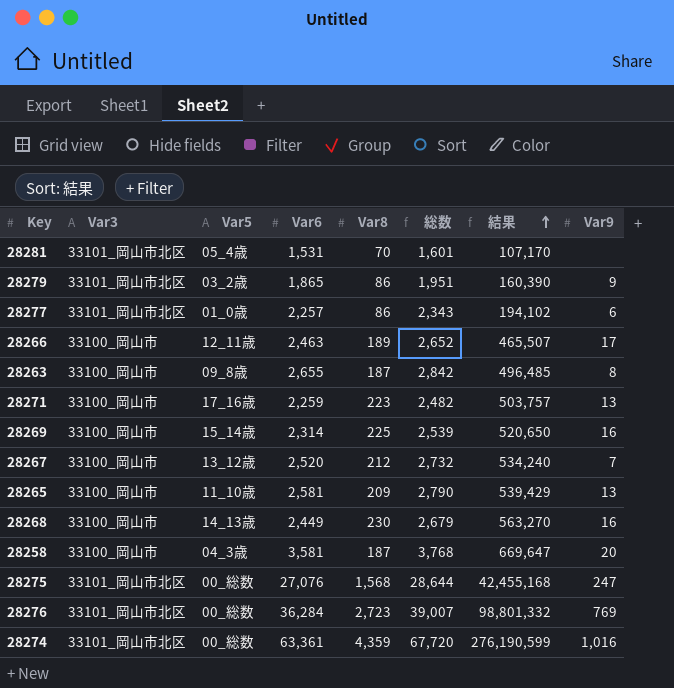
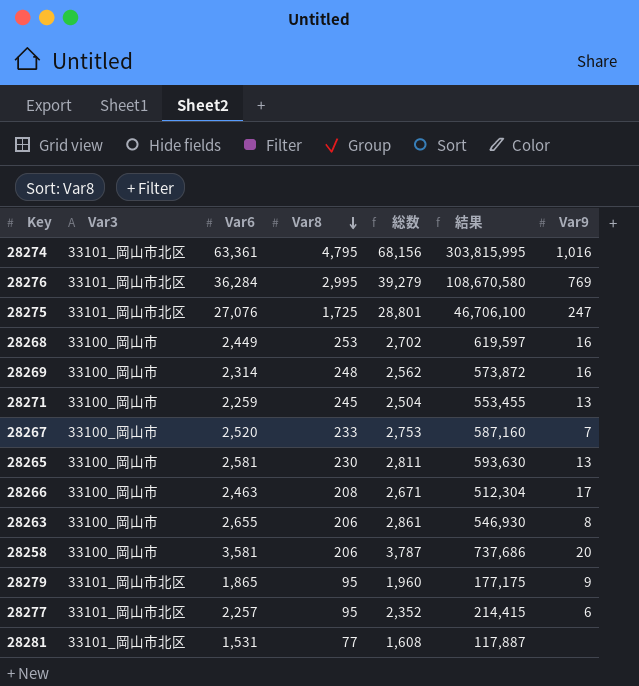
row order: 結果 ascending -> Var8 descending
column Var5 | position: 3 -> none
28274 | Var8: 4,359 -> 4,795
28274 | 総数: 67,720 -> 68,156
28274 | 結果: 276,190,599 -> 303,815,995
28276 | Var8: 2,723 -> 2,995
28276 | 総数: 39,007 -> 39,279
28276 | 結果: 98,801,332 -> 108,670,580
28275 | Var8: 1,568 -> 1,725
28275 | 総数: 28,644 -> 28,801
28275 | 結果: 42,455,168 -> 46,706,100
28268 | Var8: 230 -> 253
28268 | 総数: 2,679 -> 2,702
28268 | 結果: 563,270 -> 619,597
28269 | Var8: 225 -> 248
28269 | 総数: 2,539 -> 2,562
28269 | 結果: 520,650 -> 573,872
28271 | Var8: 223 -> 245
28271 | 総数: 2,482 -> 2,504
28271 | 結果: 503,757 -> 553,455
28267 | Var8: 212 -> 233
28267 | 総数: 2,732 -> 2,753
28267 | 結果: 534,240 -> 587,160
28265 | Var8: 209 -> 230
28265 | 総数: 2,790 -> 2,811
28265 | 結果: 539,429 -> 593,630
28266 | Var8: 189 -> 208
28266 | 総数: 2,652 -> 2,671
28266 | 結果: 465,507 -> 512,304
28263 | Var8: 187 -> 206
28263 | 総数: 2,842 -> 2,861
28263 | 結果: 496,485 -> 546,930
28258 | Var8: 187 -> 206
28258 | 総数: 3,768 -> 3,787
28258 | 結果: 669,647 -> 737,686
28279 | Var8: 86 -> 95
28279 | 総数: 1,951 -> 1,960
28279 | 結果: 160,390 -> 177,175
28277 | Var8: 86 -> 95
28277 | 総数: 2,343 -> 2,352
28277 | 結果: 194,102 -> 214,415
28281 | Var8: 70 -> 77
28281 | 総数: 1,601 -> 1,608
28281 | 結果: 107,170 -> 117,887

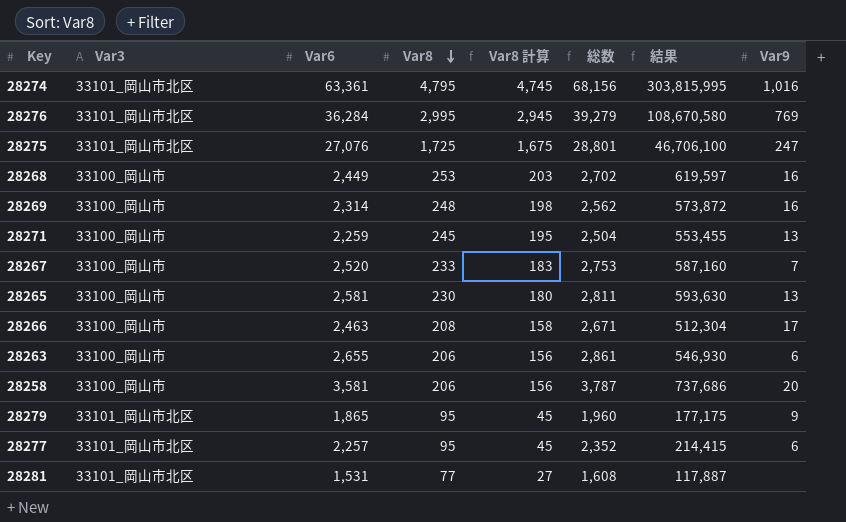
column Var8 計算 | formula: none -> [Var8] - 50
28263 | Var9: 8 -> 6

